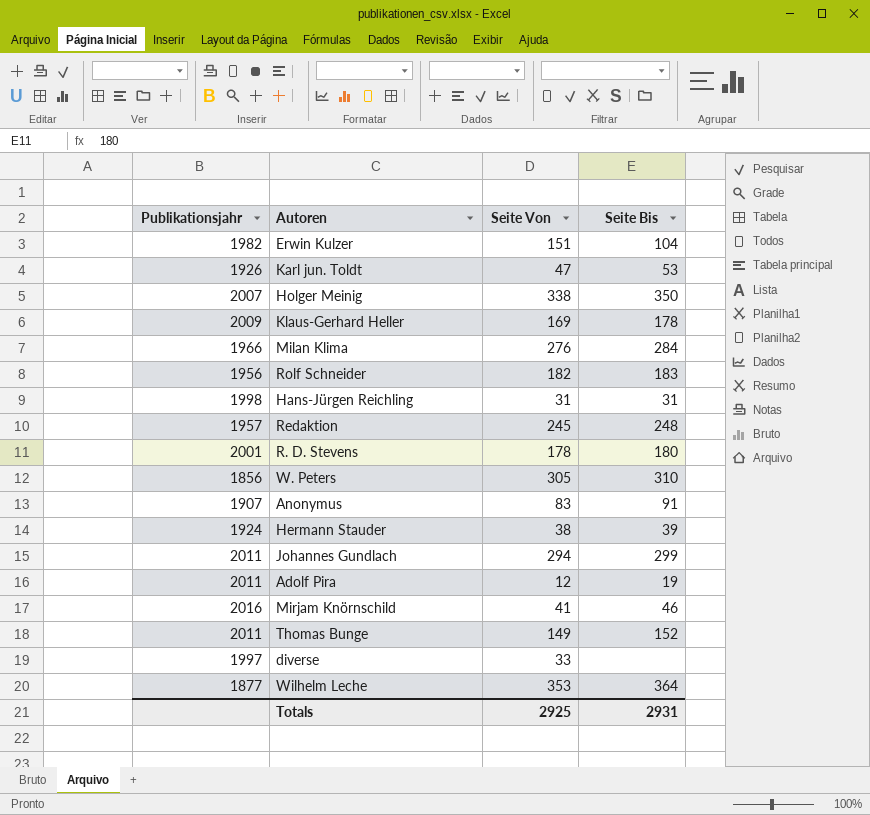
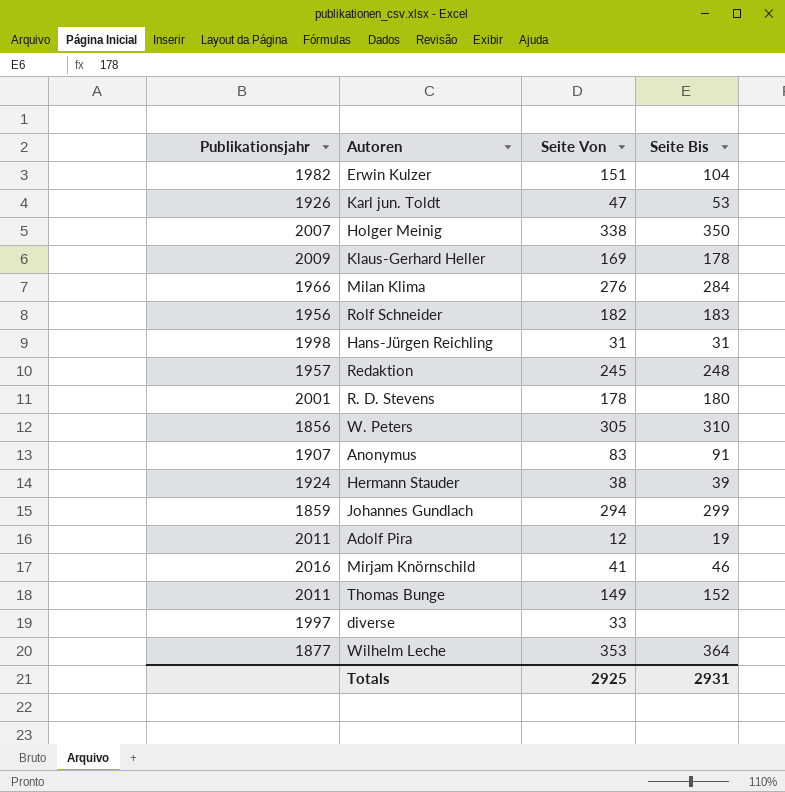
Johannes Gundlach | Publikationsjahr: 2011 -> 1859

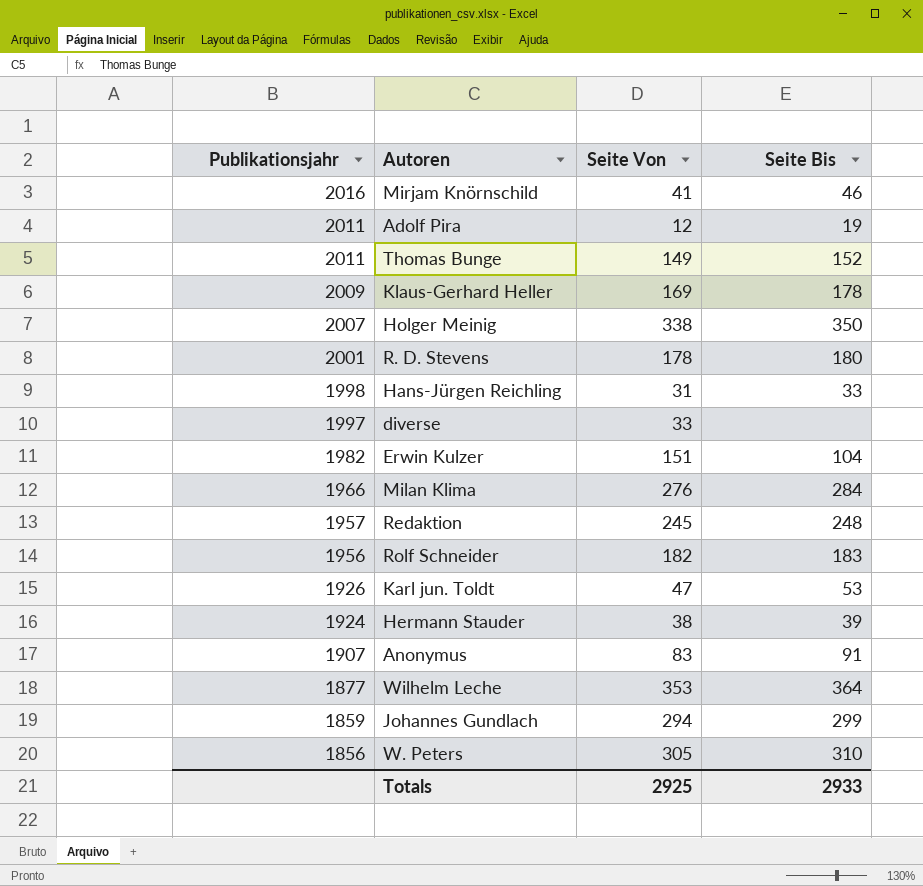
row order: none -> Publikationsjahr descending
Hans-Jürgen Reichling | Seite Bis: 31 -> 33
Totals | Seite Bis: 2931 -> 2933

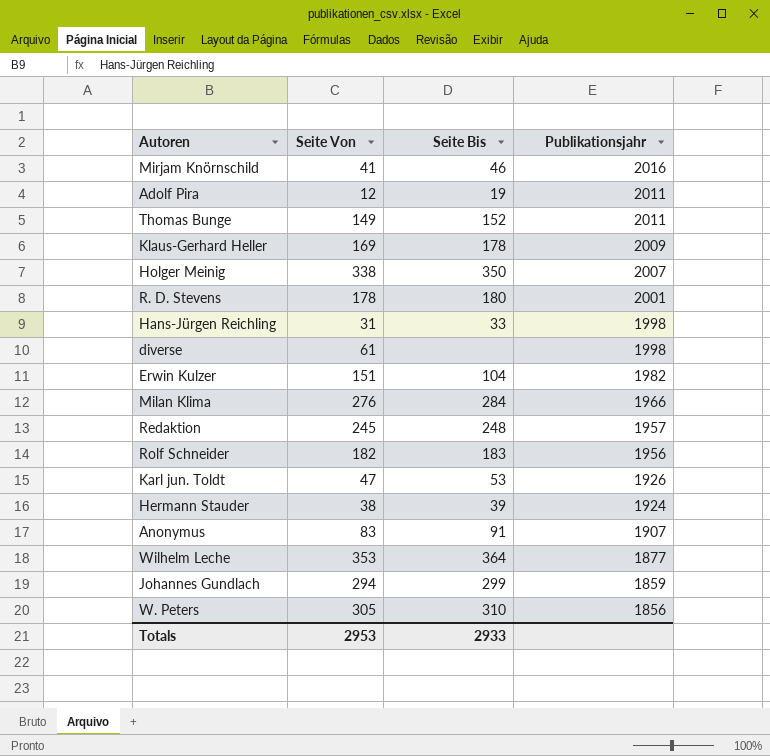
column Publikationsjahr | position: 1 -> 4
diverse | Seite Von: 33 -> 61
diverse | Publikationsjahr: 1997 -> 1998
Totals | Seite Von: 2925 -> 2953

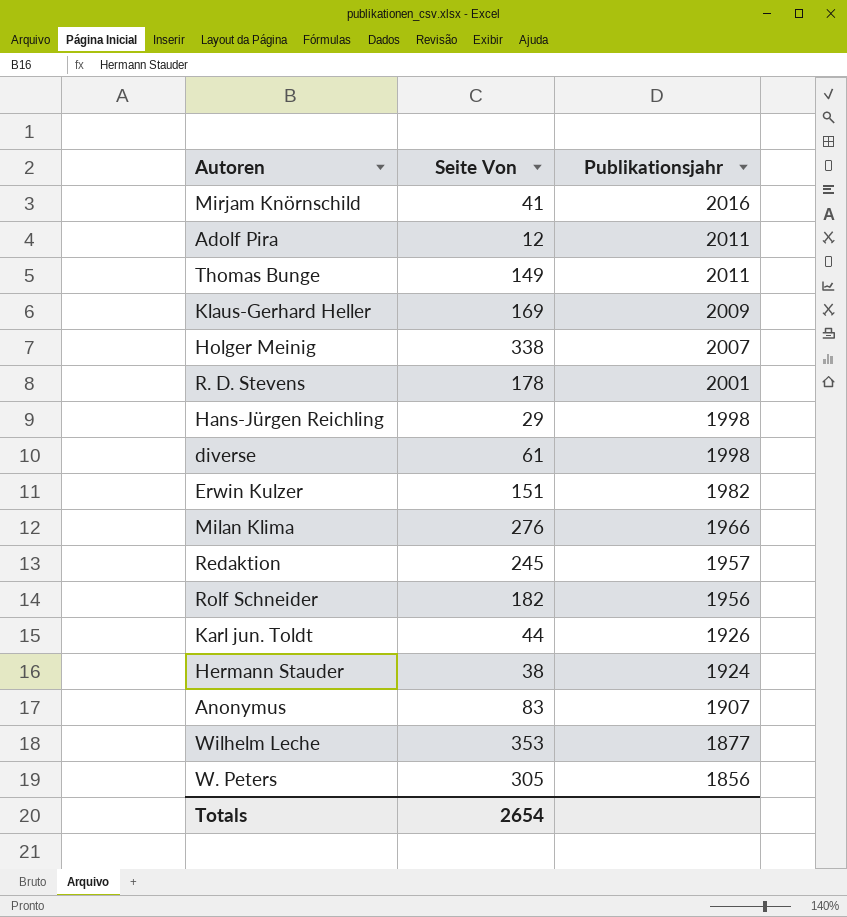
column Seite Bis | position: 3 -> none
row Johannes Gundlach: 294 | 299 | 1859 -> none
Hans-Jürgen Reichling | Seite Von: 31 -> 29
Karl jun. Toldt | Seite Von: 47 -> 44
Totals | Seite Von: 2953 -> 2654

